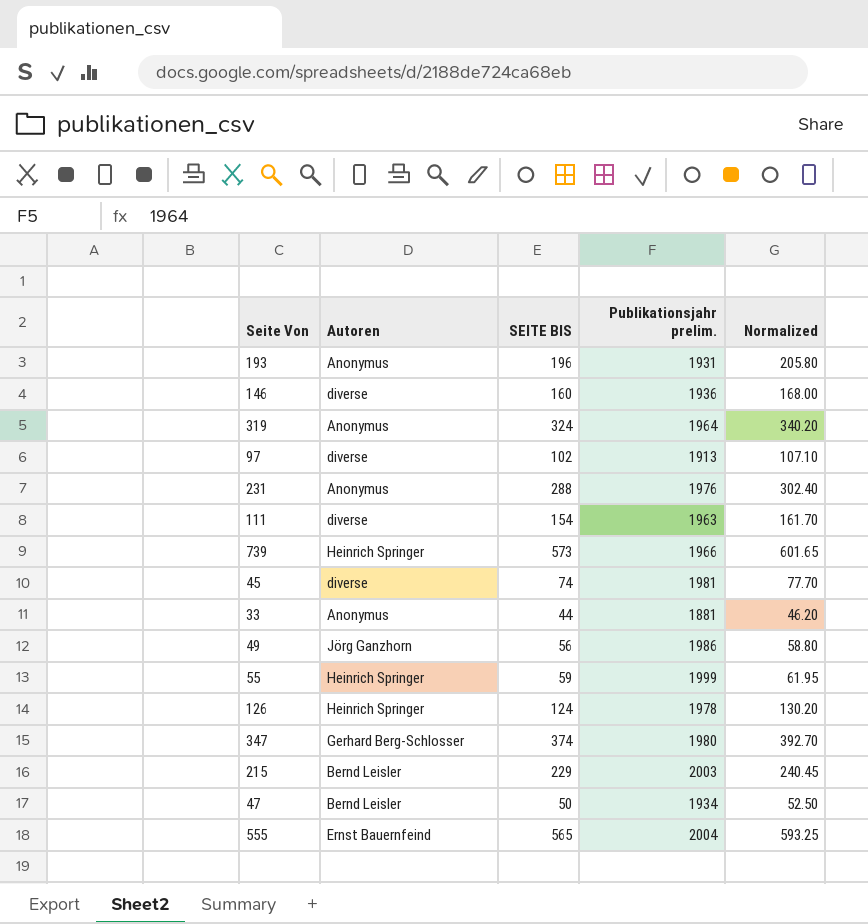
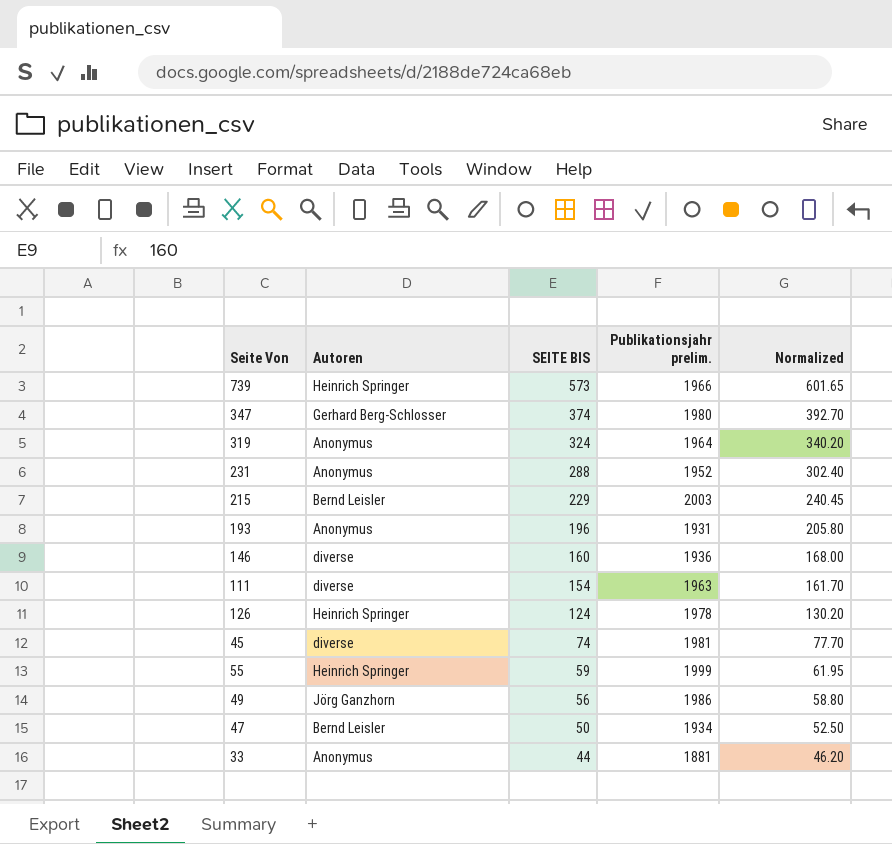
row order: none -> SEITE BIS descending
row 97: diverse | 102 | 1913 | 107.10 -> none
row 555: Ernst Bauernfeind | 565 | 2004 | 593.25 -> none
231 | Publikationsjahr prelim.: 1976 -> 1952

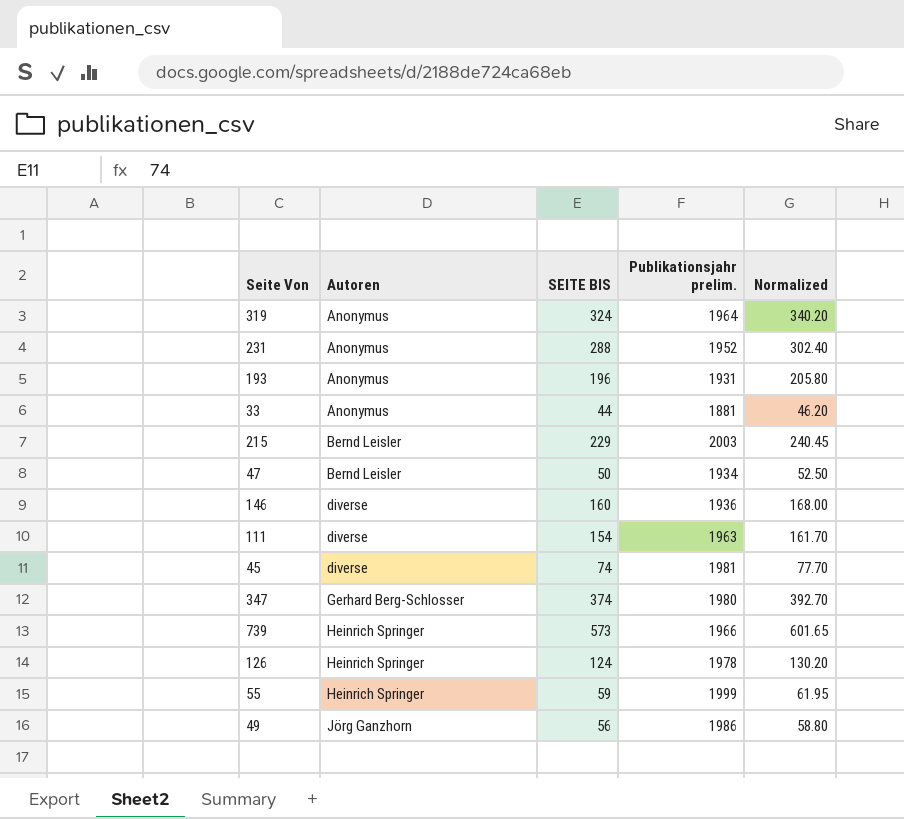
row order: SEITE BIS descending -> Autoren ascending

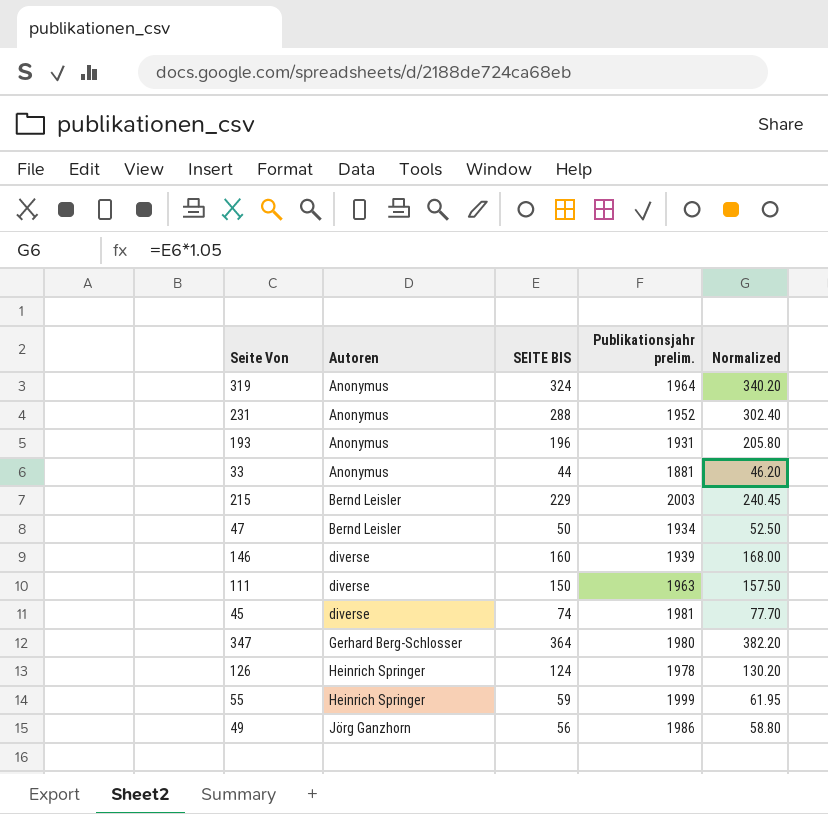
row 739: Heinrich Springer | 573 | 1966 | 601.65 -> none
146 | Publikationsjahr prelim.: 1936 -> 1939
111 | SEITE BIS: 154 -> 150
111 | Normalized: 161.70 -> 157.50
347 | SEITE BIS: 374 -> 364
347 | Normalized: 392.70 -> 382.20

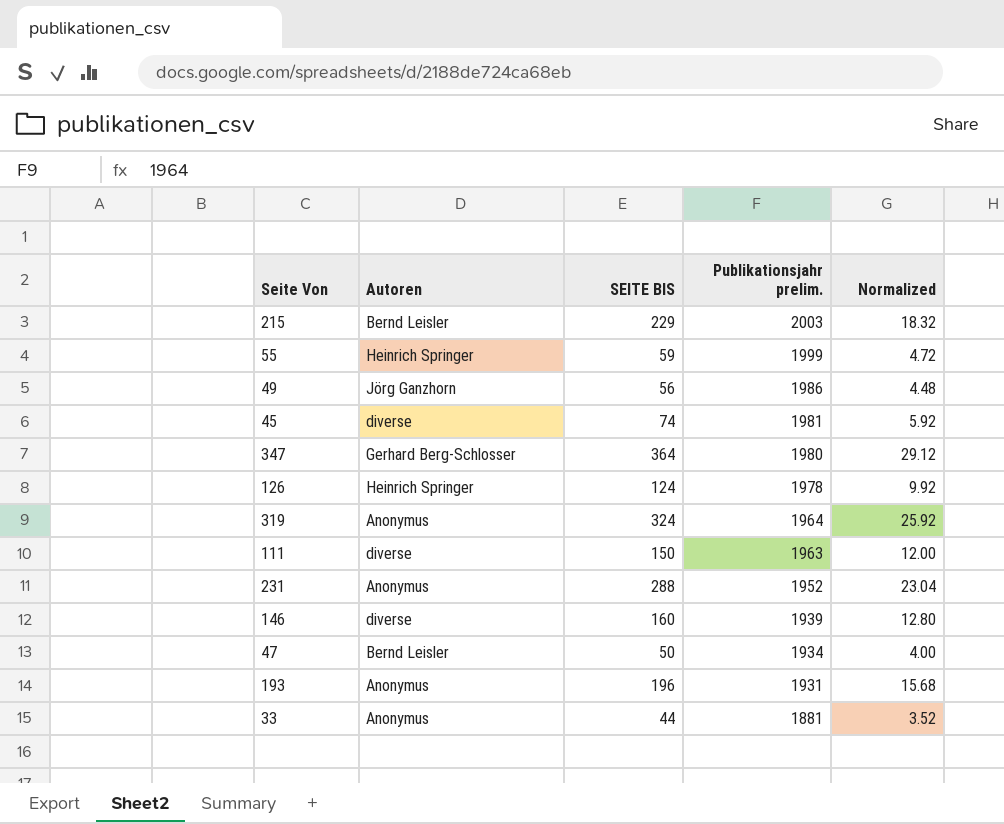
row order: Autoren ascending -> Publikationsjahr prelim. descending
column Normalized | formula: [SEITE BIS] * 1.05 -> [SEITE BIS] * 0.08

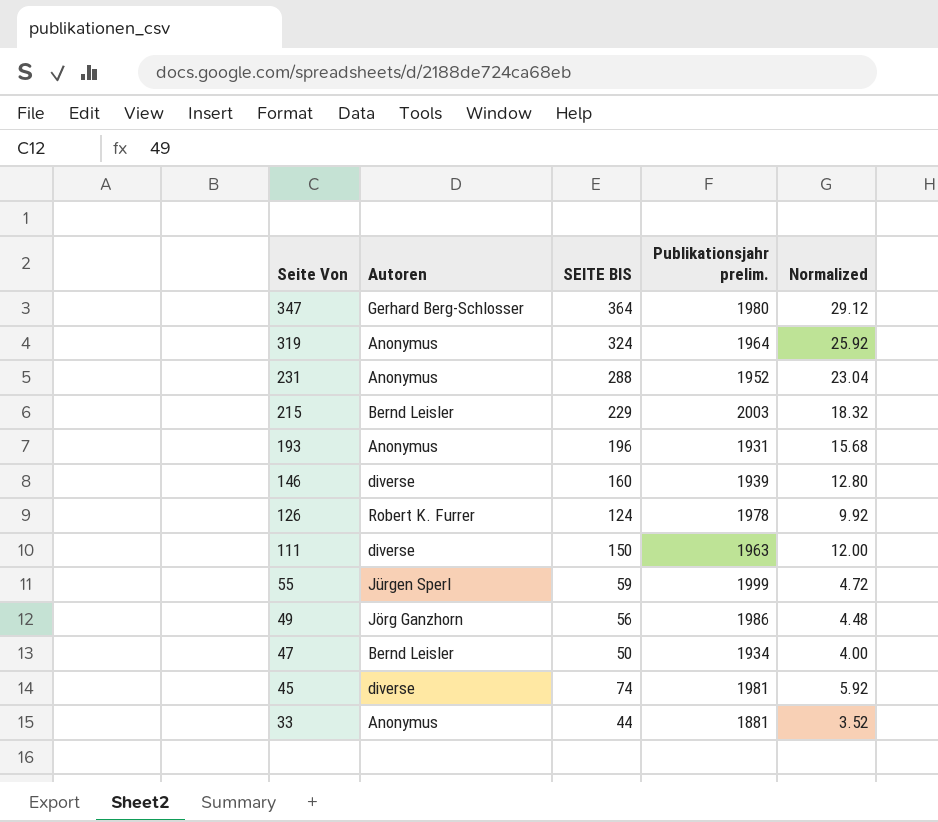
row order: Publikationsjahr prelim. descending -> Seite Von descending
126 | Autoren: Heinrich Springer -> Robert K. Furrer
55 | Autoren: Heinrich Springer -> Jürgen Sperl

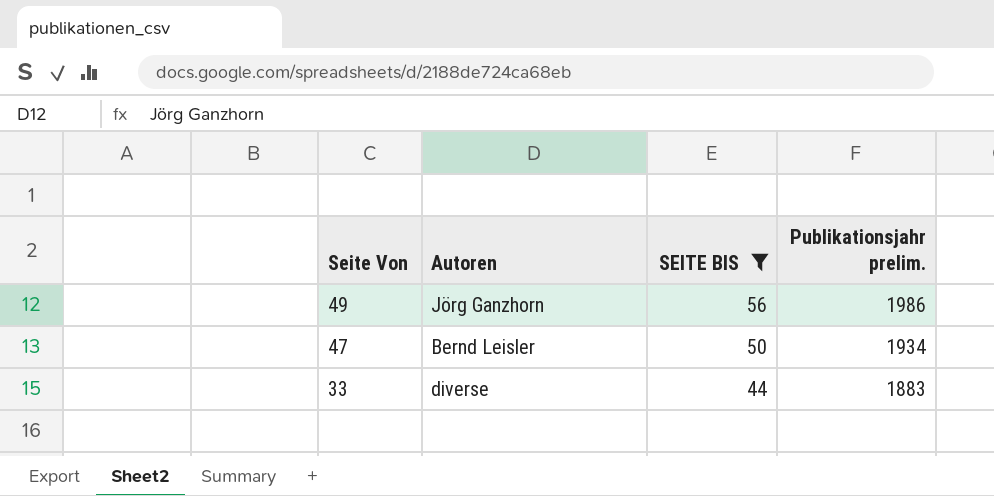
filter: none -> SEITE BIS <= 56
column Normalized | formula: [SEITE BIS] * 0.08 -> none
33 | Autoren: Anonymus -> diverse
33 | Publikationsjahr prelim.: 1881 -> 1883

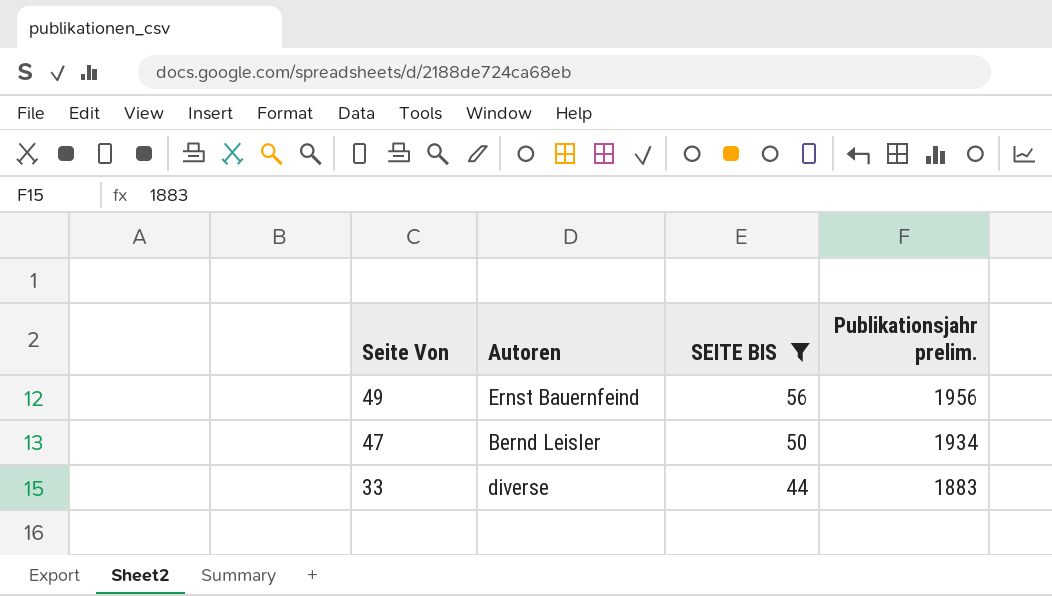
49 | Autoren: Jörg Ganzhorn -> Ernst Bauernfeind
49 | Publikationsjahr prelim.: 1986 -> 1956

